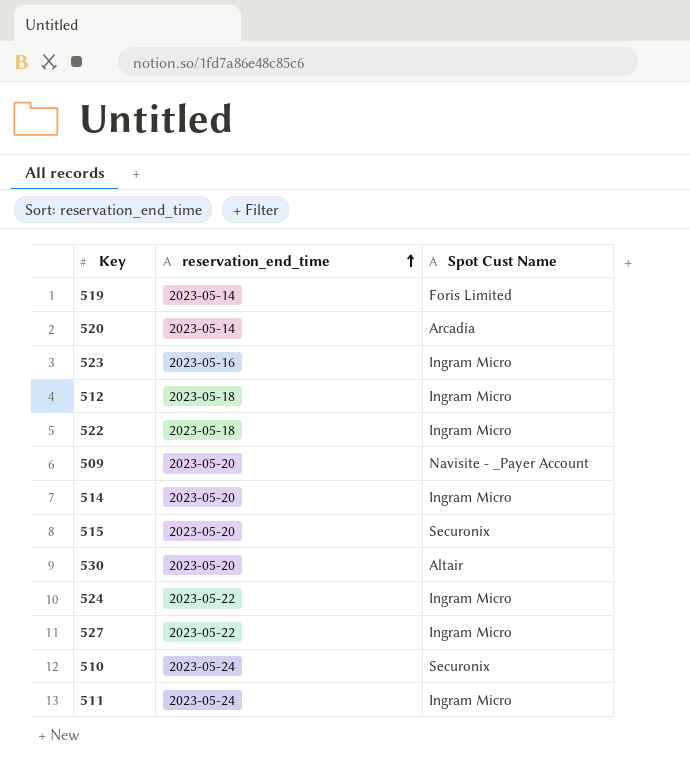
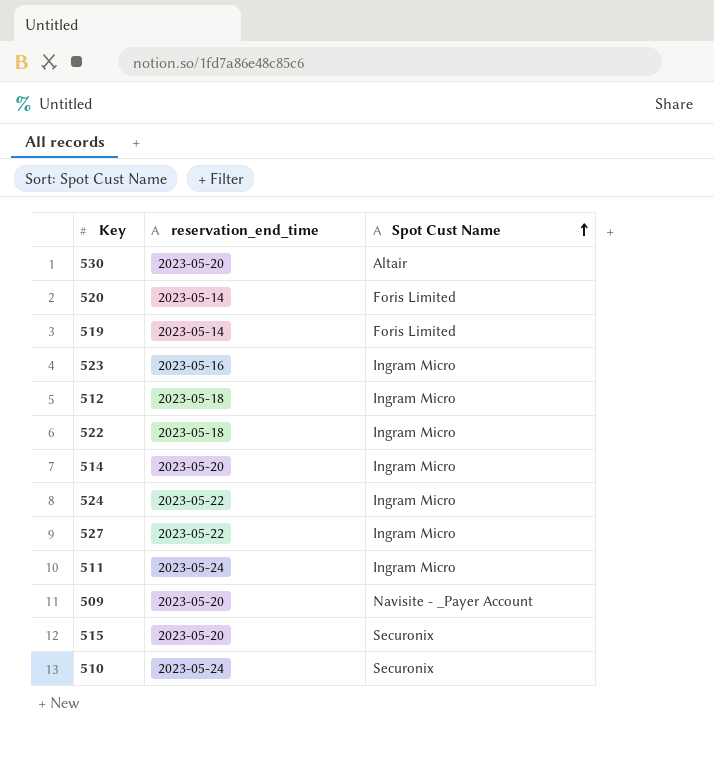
row order: reservation_end_time ascending -> Spot Cust Name ascending
520 | Spot Cust Name: Arcadia -> Foris Limited

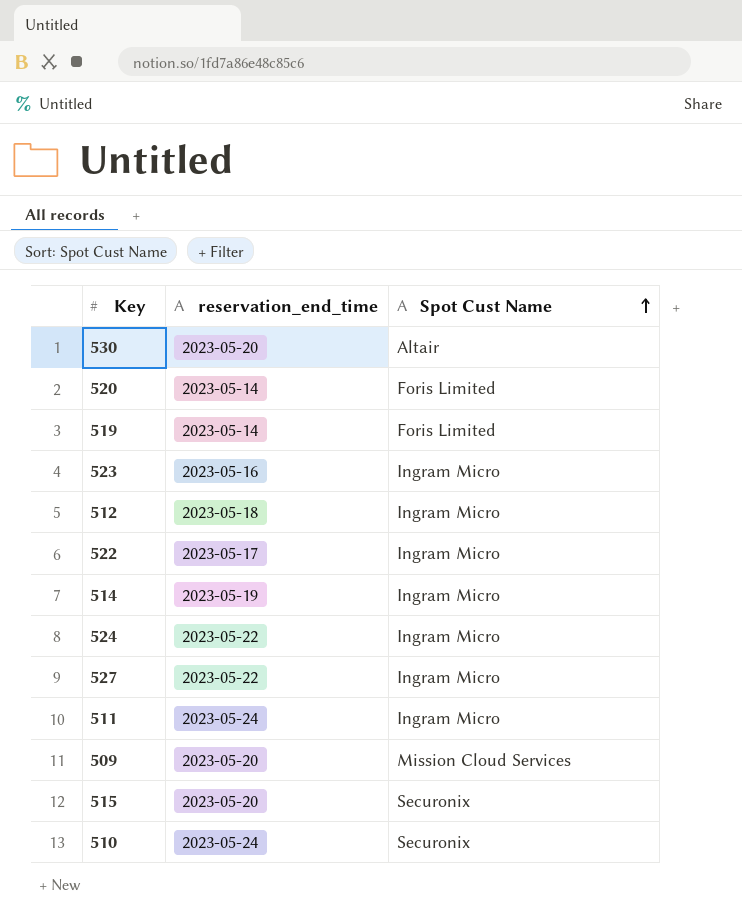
522 | reservation_end_time: 2023-05-18 -> 2023-05-17
514 | reservation_end_time: 2023-05-20 -> 2023-05-19
509 | Spot Cust Name: Navisite - _Payer Account -> Mission Cloud Services

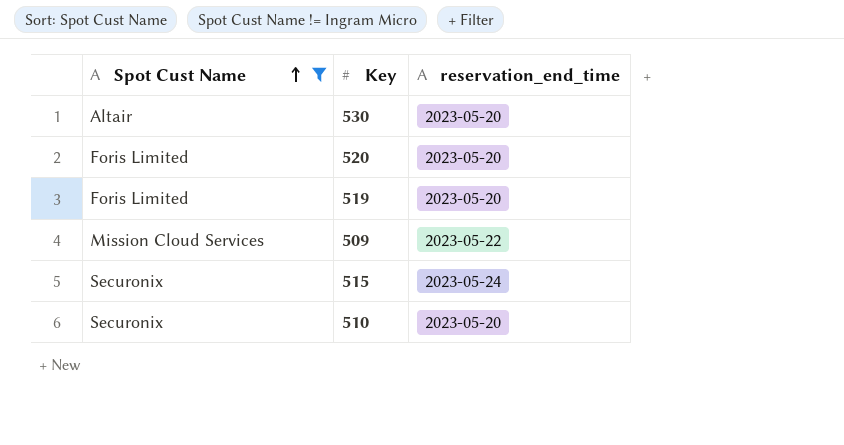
filter: none -> Spot Cust Name != Ingram Micro
column Spot Cust Name | position: 3 -> 1
520 | reservation_end_time: 2023-05-14 -> 2023-05-20
519 | reservation_end_time: 2023-05-14 -> 2023-05-20
509 | reservation_end_time: 2023-05-20 -> 2023-05-22
515 | reservation_end_time: 2023-05-20 -> 2023-05-24
510 | reservation_end_time: 2023-05-24 -> 2023-05-20

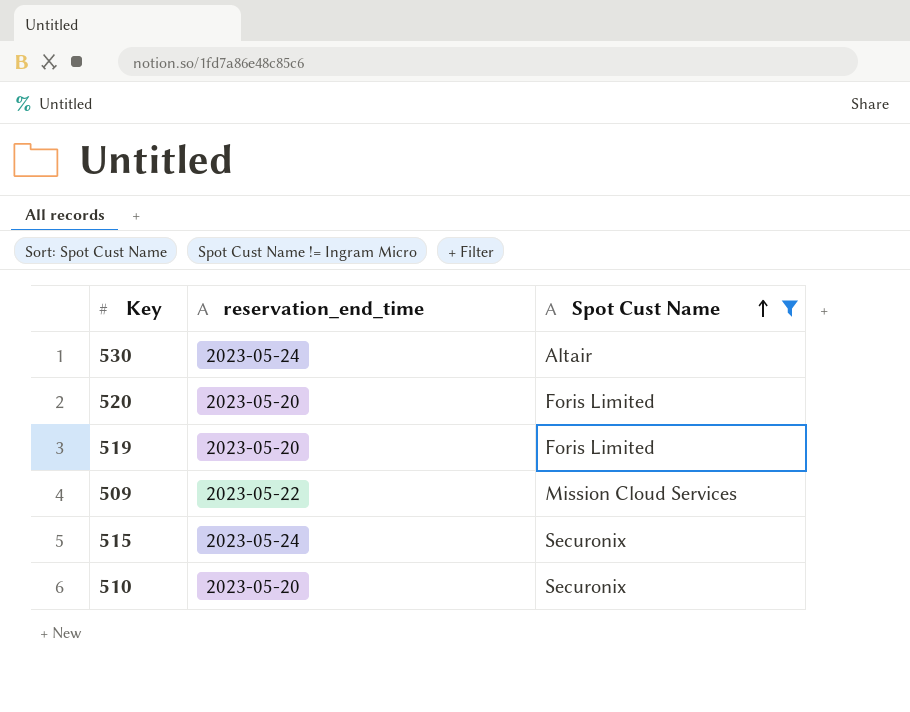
column Spot Cust Name | position: 1 -> 3
530 | reservation_end_time: 2023-05-20 -> 2023-05-24

